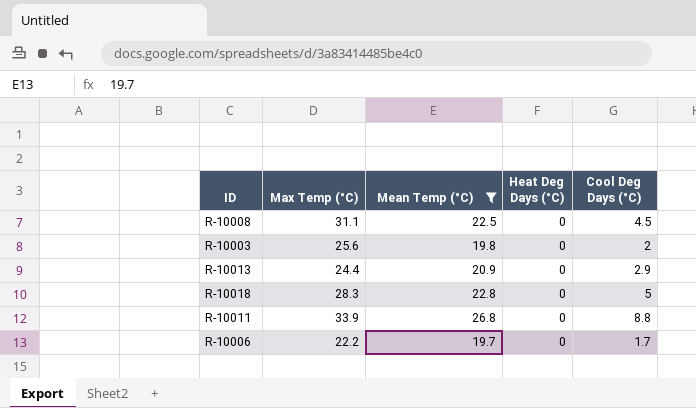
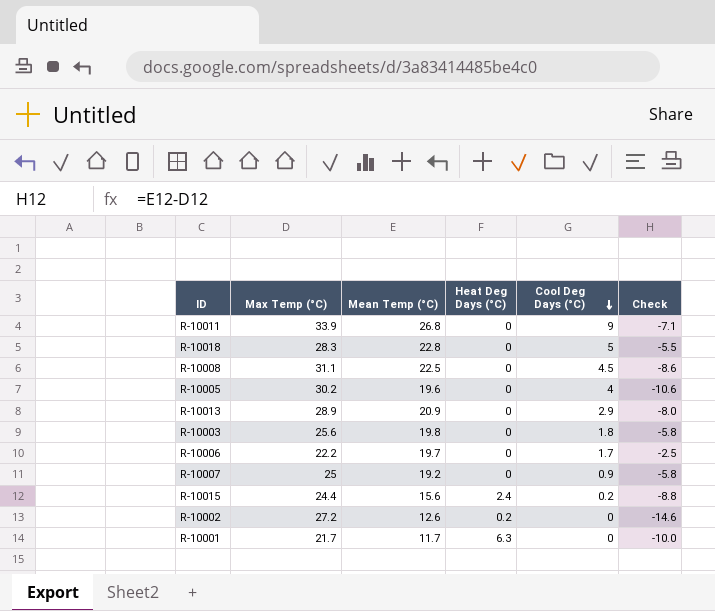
filter: Mean Temp (°C) >= 19.7 -> none
row order: none -> Cool Deg Days (°C) descending
column Check | formula: none -> [Mean Temp (°C)] - [Max Temp (°C)]
R-10011 | Cool Deg Days (°C): 8.8 -> 9
R-10013 | Max Temp (°C): 24.4 -> 28.9
R-10003 | Cool Deg Days (°C): 2 -> 1.8

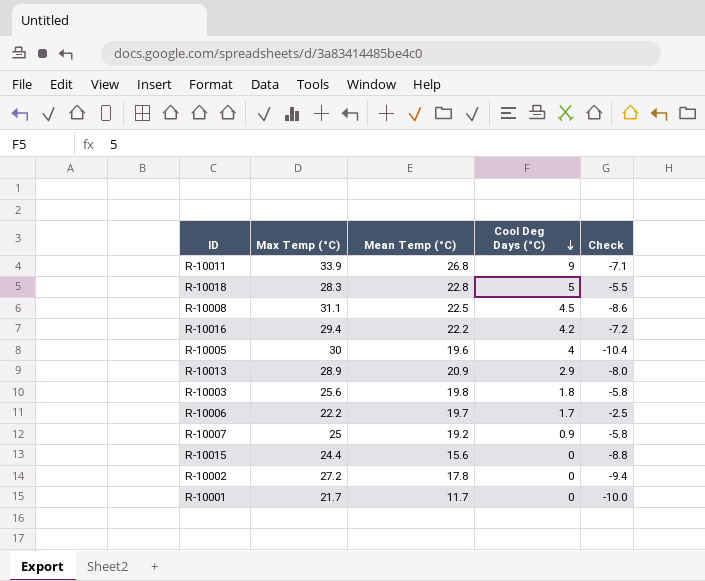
column Heat Deg Days (°C) | position: 4 -> none
row R-10016: none -> 29.4 | 22.2 | 4.2 | -7.2
R-10005 | Max Temp (°C): 30.2 -> 30
R-10005 | Check: -10.6 -> -10.4
R-10015 | Cool Deg Days (°C): 0.2 -> 0
R-10002 | Mean Temp (°C): 12.6 -> 17.8
R-10002 | Check: -14.6 -> -9.4

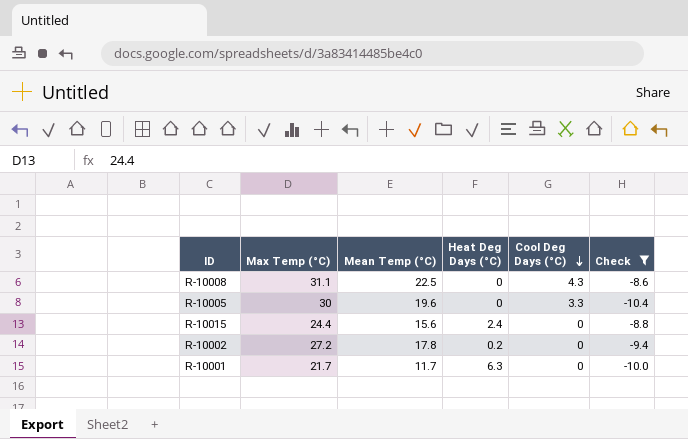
filter: none -> Check <= -8.6
column Heat Deg Days (°C) | position: none -> 4
R-10008 | Cool Deg Days (°C): 4.5 -> 4.3
R-10005 | Cool Deg Days (°C): 4 -> 3.3

